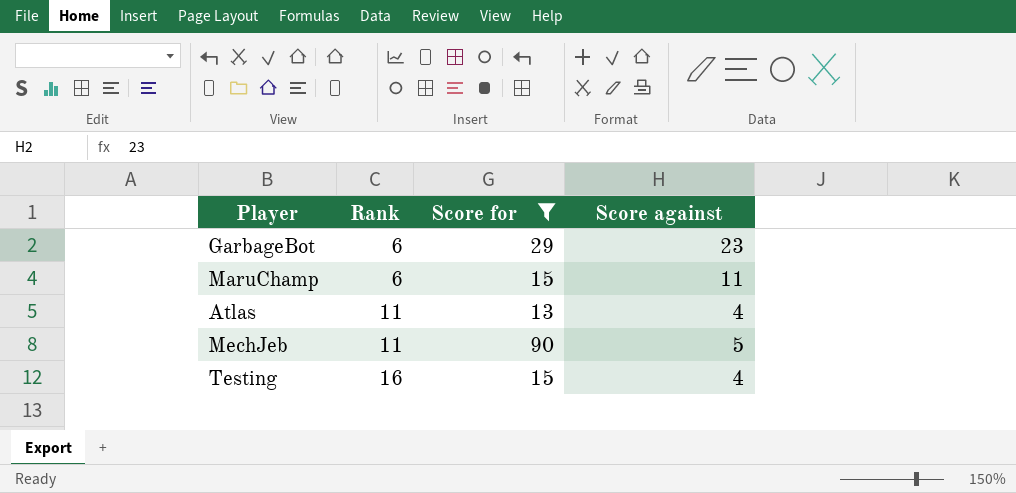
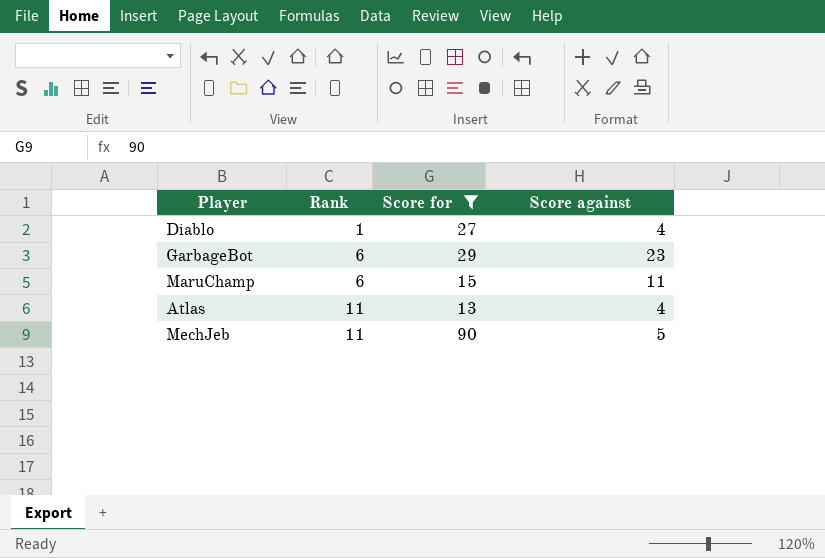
row Testing: 16 | 15 | 4 -> none
row Diablo: none -> 1 | 27 | 4

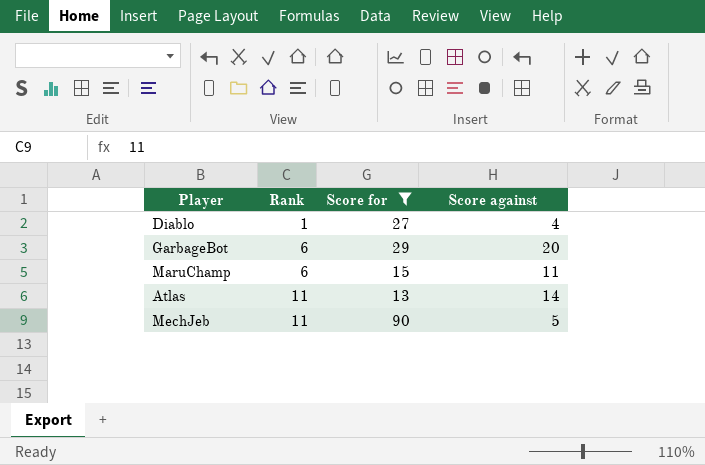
GarbageBot | Score against: 23 -> 20
Atlas | Score against: 4 -> 14

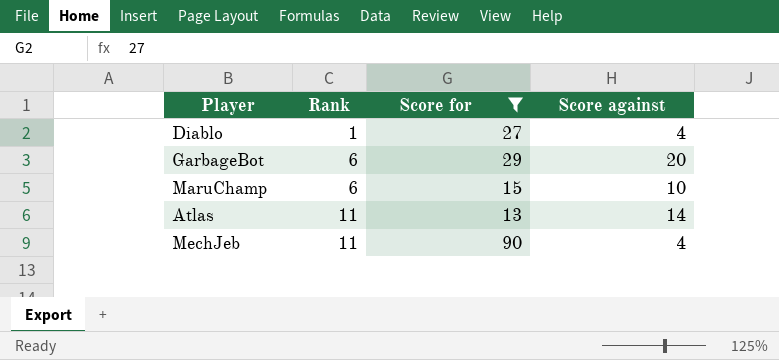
MaruChamp | Score against: 11 -> 10
MechJeb | Score against: 5 -> 4

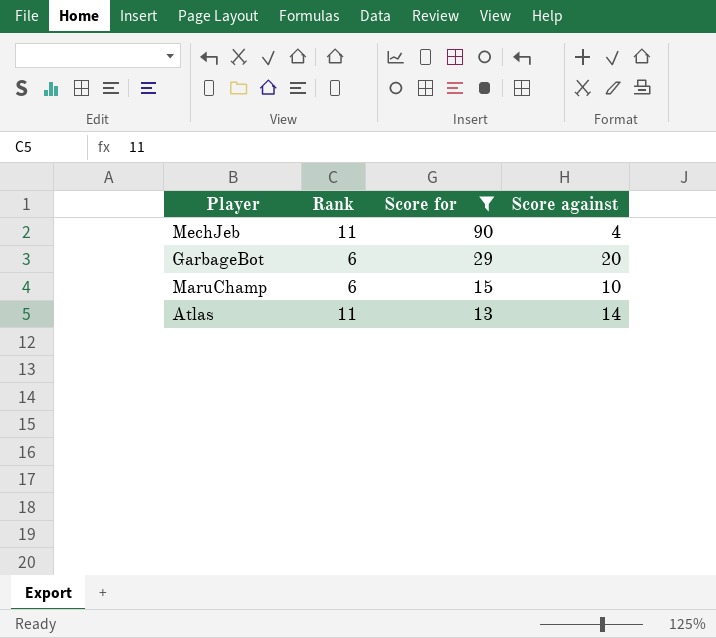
row order: Rank ascending -> Score for descending
row Diablo: 1 | 27 | 4 -> none

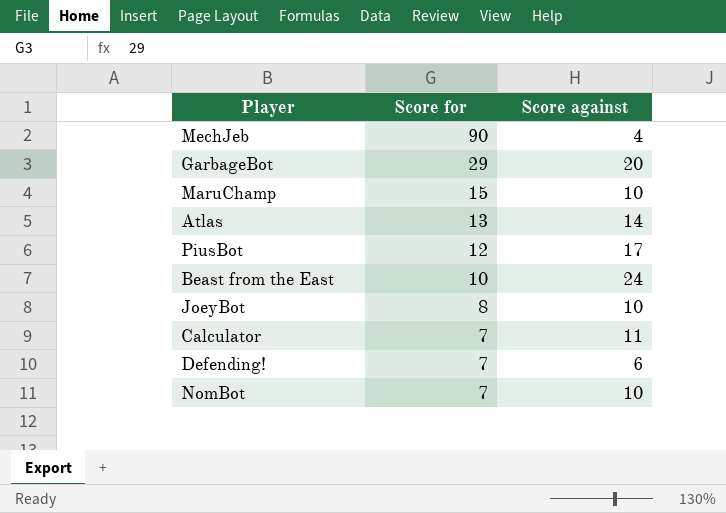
filter: Score for >= 13 -> none
column Rank | position: 2 -> none

